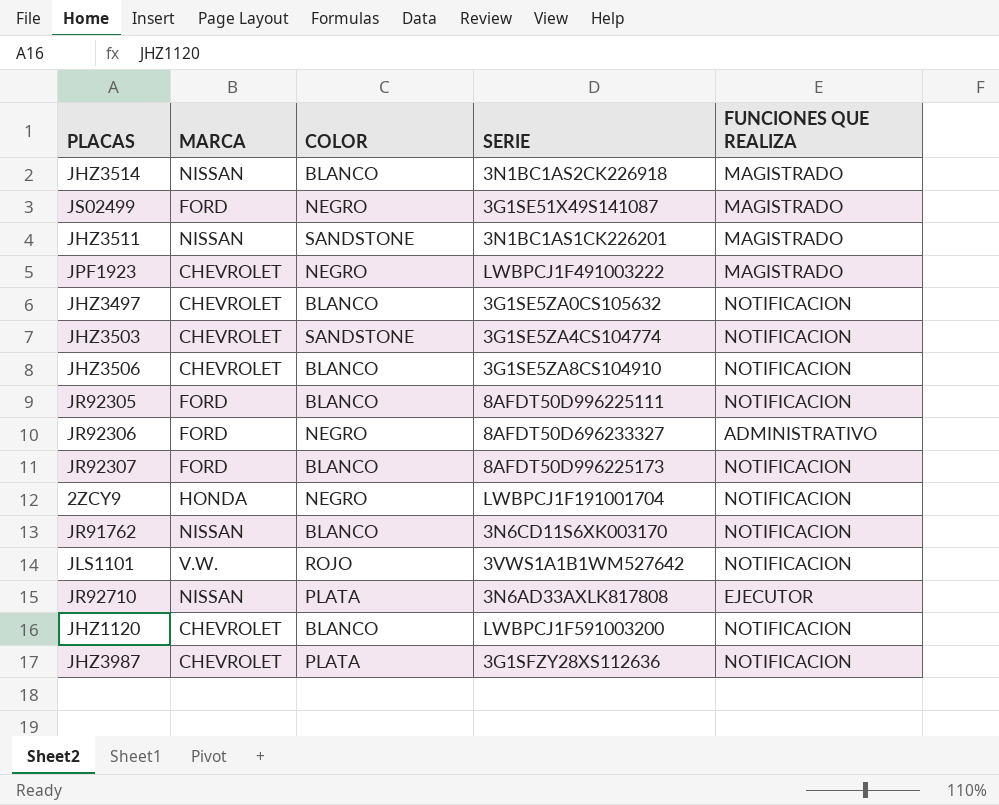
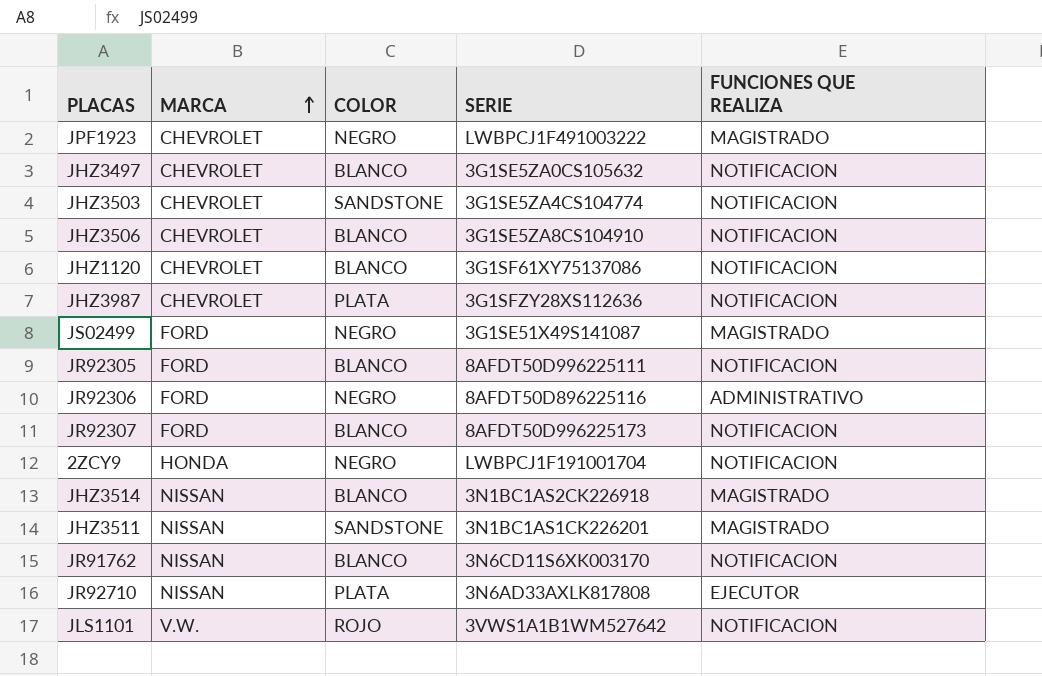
row order: none -> MARCA ascending
JHZ1120 | SERIE: LWBPCJ1F591003200 -> 3G1SF61XY75137086
JR92306 | SERIE: 8AFDT50D696233327 -> 8AFDT50D896225116

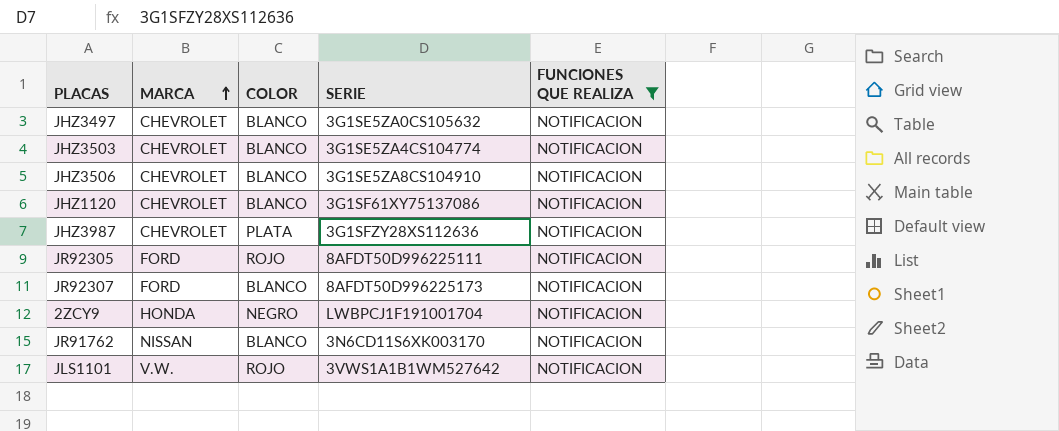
filter: none -> FUNCIONES QUE REALIZA = NOTIFICACION
JHZ3503 | COLOR: SANDSTONE -> BLANCO
JR92305 | COLOR: BLANCO -> ROJO

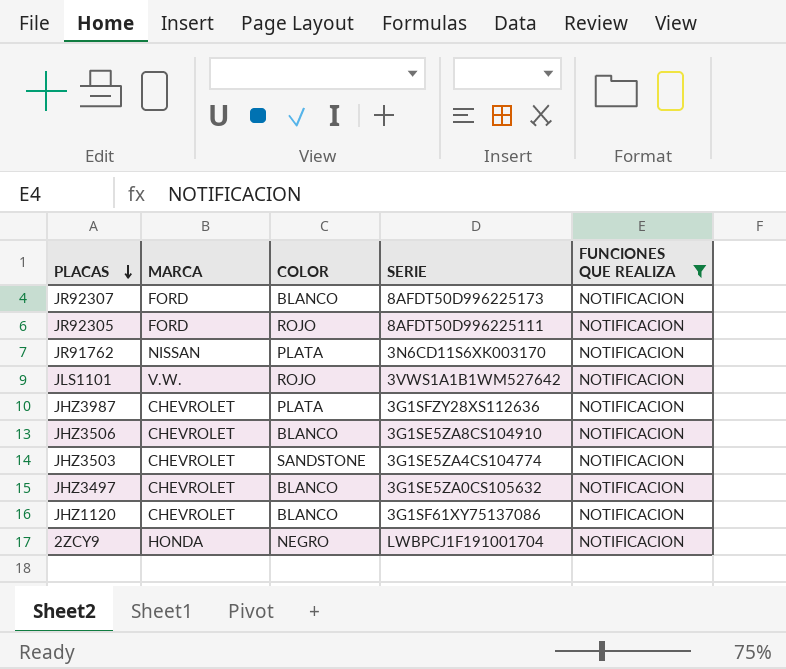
row order: MARCA ascending -> PLACAS descending
JR91762 | COLOR: BLANCO -> PLATA
JHZ3503 | COLOR: BLANCO -> SANDSTONE

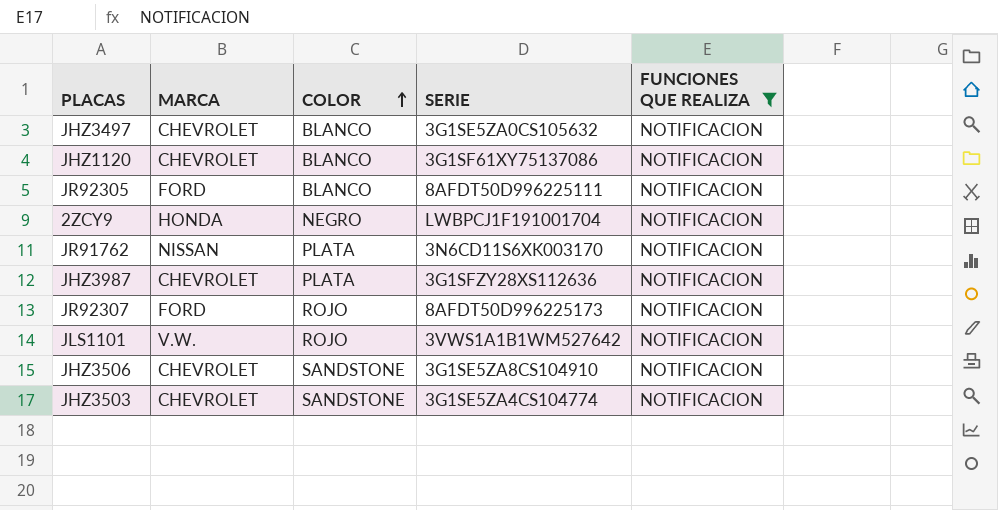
row order: PLACAS descending -> COLOR ascending
JR92305 | COLOR: ROJO -> BLANCO
JR92307 | COLOR: BLANCO -> ROJO
JHZ3506 | COLOR: BLANCO -> SANDSTONE

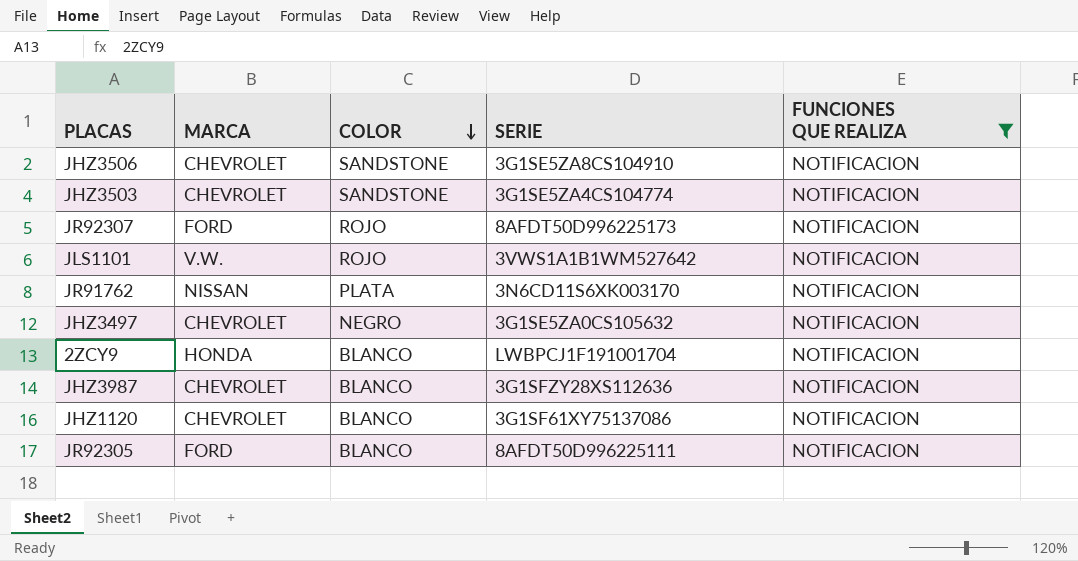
row order: COLOR ascending -> COLOR descending
JHZ3497 | COLOR: BLANCO -> NEGRO
2ZCY9 | COLOR: NEGRO -> BLANCO
JHZ3987 | COLOR: PLATA -> BLANCO

